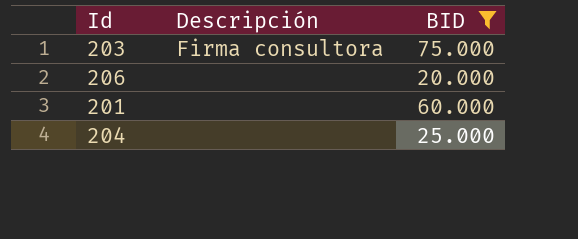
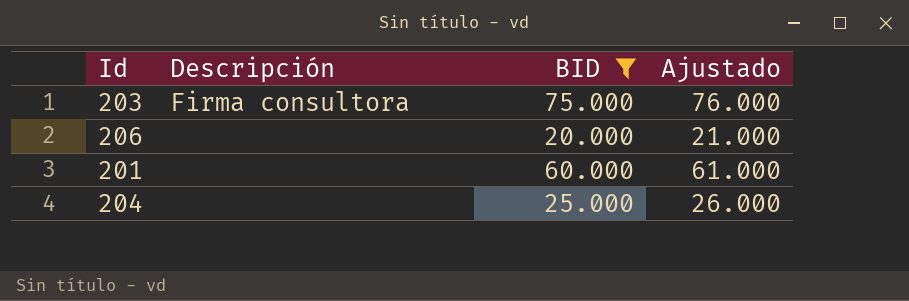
column Ajustado | formula: none -> [BID] + 1000

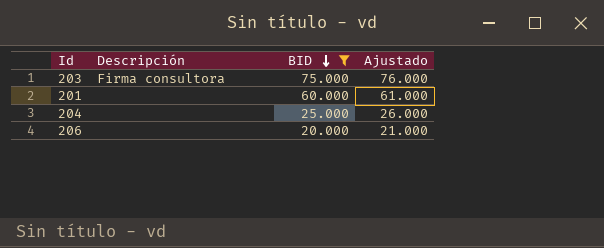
row order: none -> BID descending

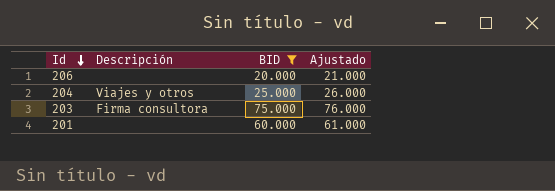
row order: BID descending -> Id descending
204 | Descripción: none -> Viajes y otros

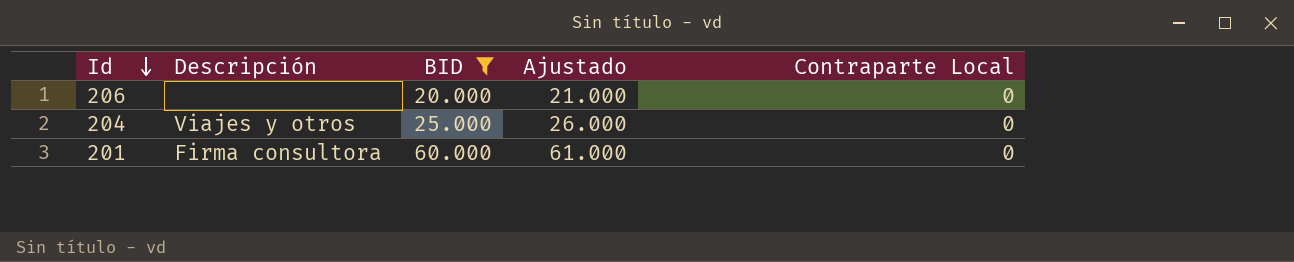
column Contraparte Local | position: none -> 5
row 203: Firma consultora | 75.000 | 76.000 -> none
201 | Descripción: none -> Firma consultora

